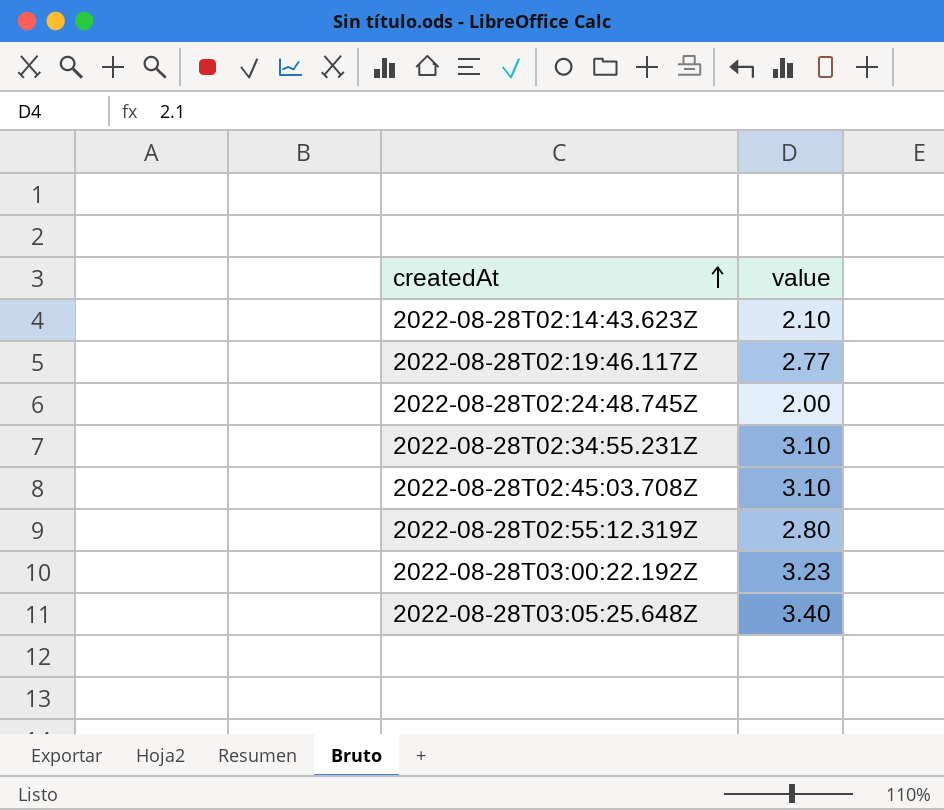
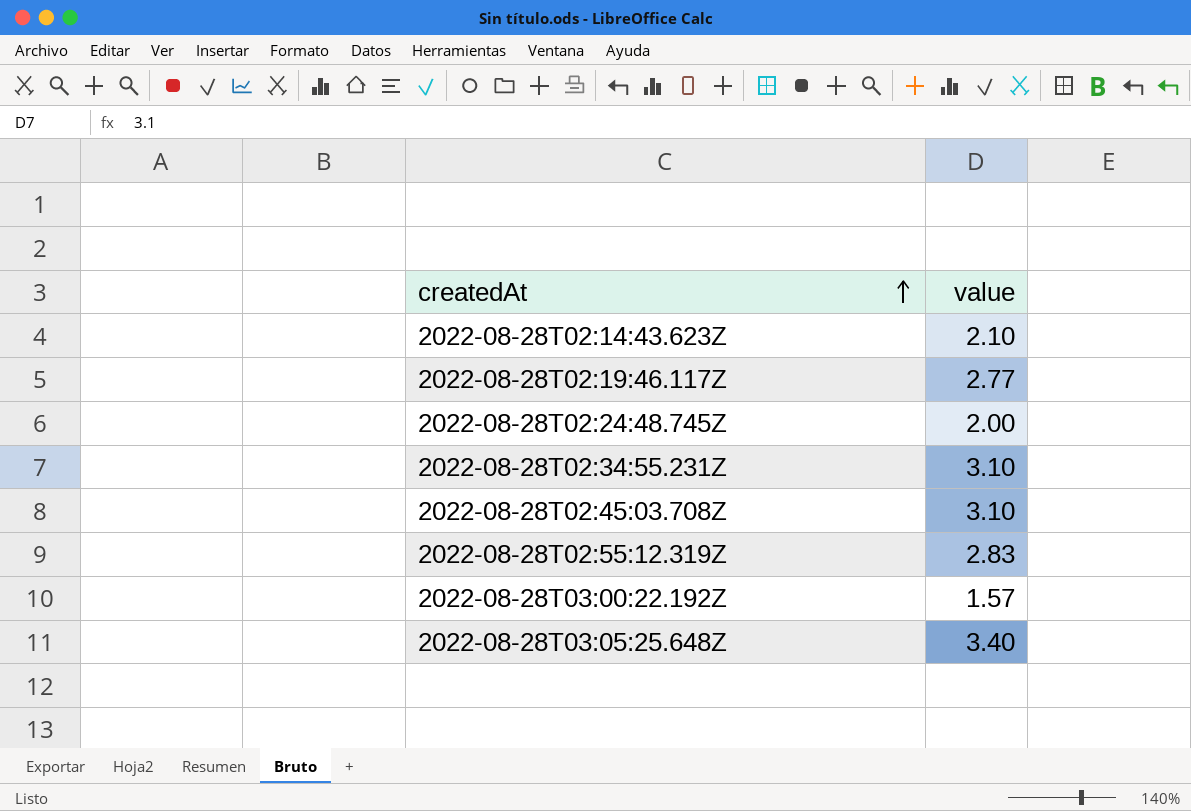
2022-08-28T02:55:12.319Z | value: 2.80 -> 2.83
2022-08-28T03:00:22.192Z | value: 3.23 -> 1.57

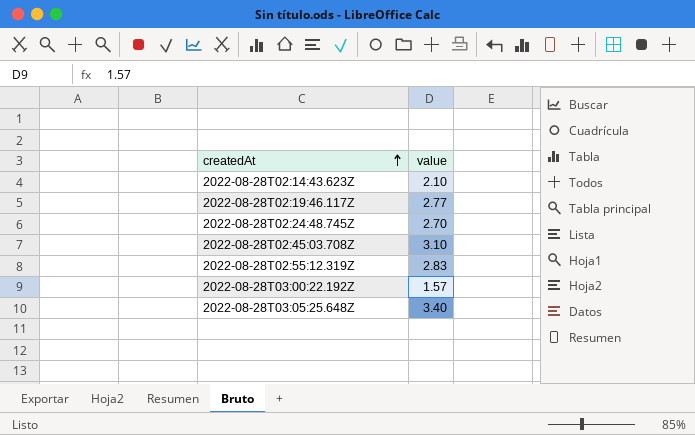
row 2022-08-28T02:34:55.231Z: 3.10 -> none
2022-08-28T02:24:48.745Z | value: 2.00 -> 2.70

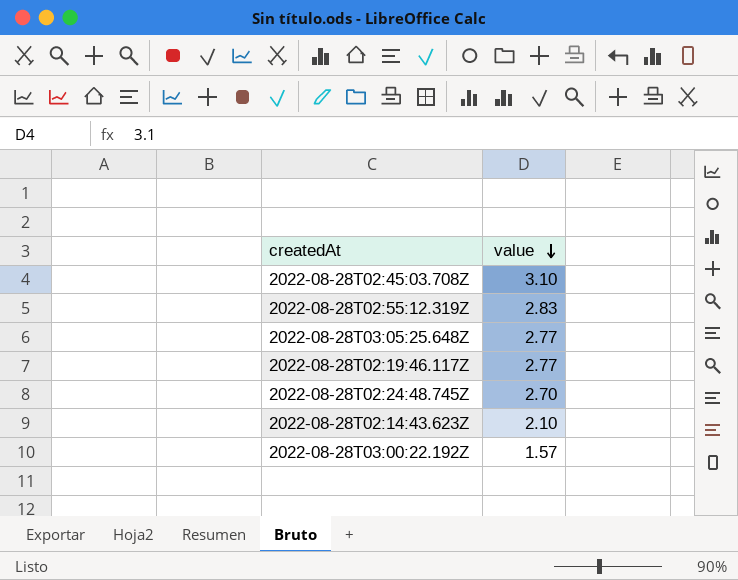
row order: createdAt ascending -> value descending
2022-08-28T03:05:25.648Z | value: 3.40 -> 2.77

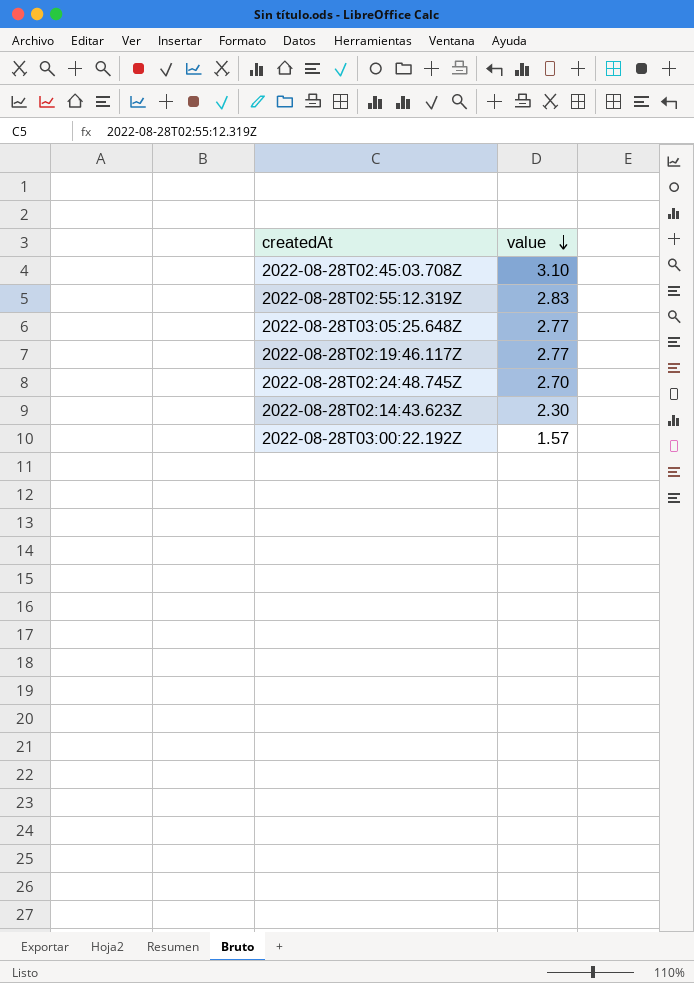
2022-08-28T02:14:43.623Z | value: 2.10 -> 2.30

